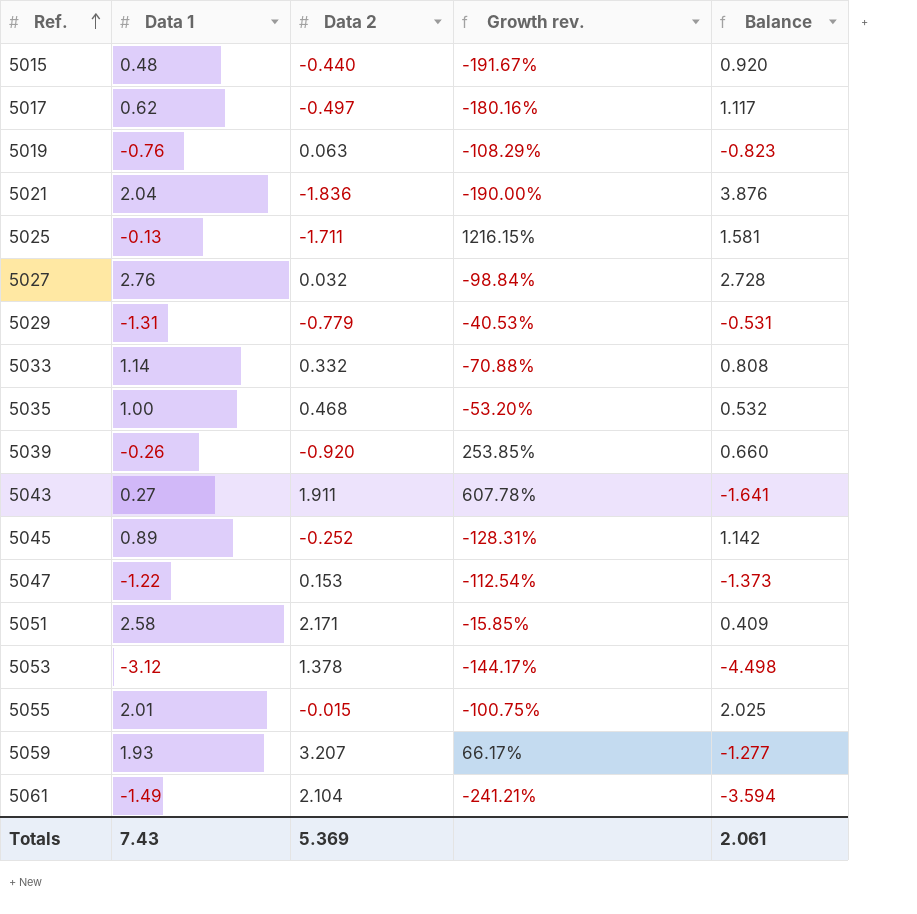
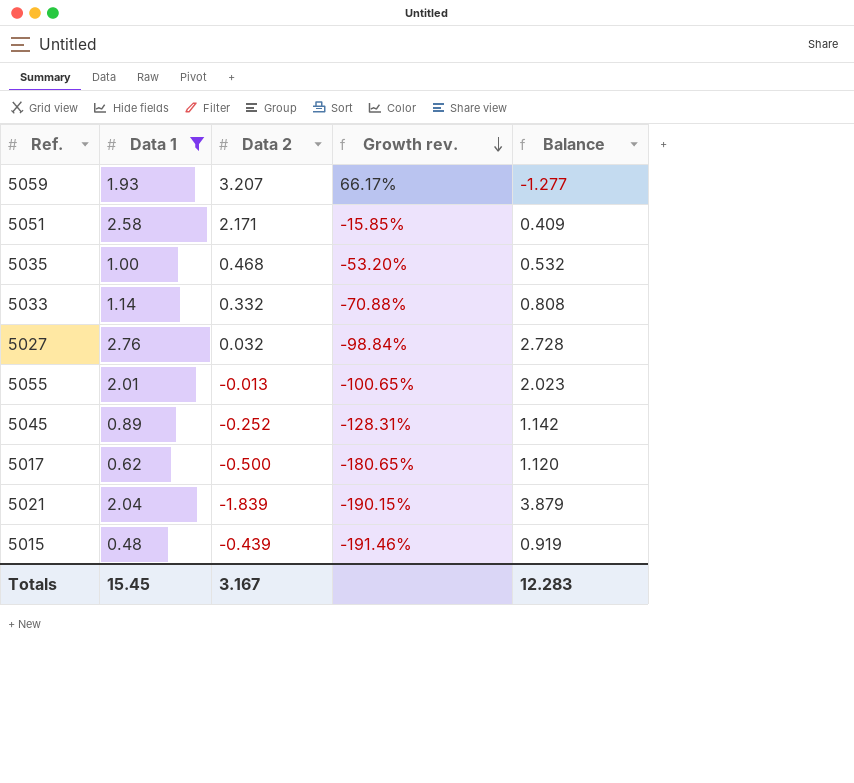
filter: none -> Data 1 >= 0.48
row order: Ref. ascending -> Growth rev. descending
5055 | Data 2: -0.015 -> -0.013
5055 | Growth rev.: -100.75% -> -100.65%
5055 | Balance: 2.025 -> 2.023
5017 | Data 2: -0.497 -> -0.500
5017 | Growth rev.: -180.16% -> -180.65%
5017 | Balance: 1.117 -> 1.120
5021 | Data 2: -1.836 -> -1.839
5021 | Growth rev.: -190.00% -> -190.15%
5021 | Balance: 3.876 -> 3.879
5015 | Data 2: -0.440 -> -0.439
5015 | Growth rev.: -191.67% -> -191.46%
5015 | Balance: 0.920 -> 0.919
Totals | Data 1: 7.43 -> 15.45
Totals | Data 2: 5.369 -> 3.167
Totals | Balance: 2.061 -> 12.283

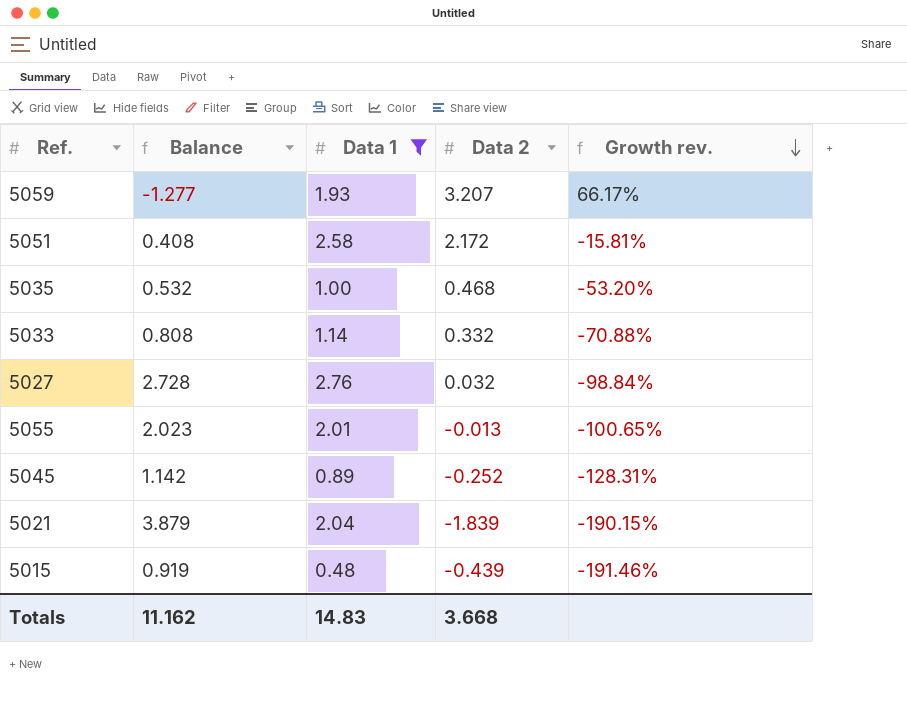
column Balance | position: 5 -> 2
row 5017: 0.62 | -0.500 | -180.65% | 1.120 -> none
5051 | Balance: 0.409 -> 0.408
5051 | Data 2: 2.171 -> 2.172
5051 | Growth rev.: -15.85% -> -15.81%
Totals | Balance: 12.283 -> 11.162
Totals | Data 1: 15.45 -> 14.83
Totals | Data 2: 3.167 -> 3.668

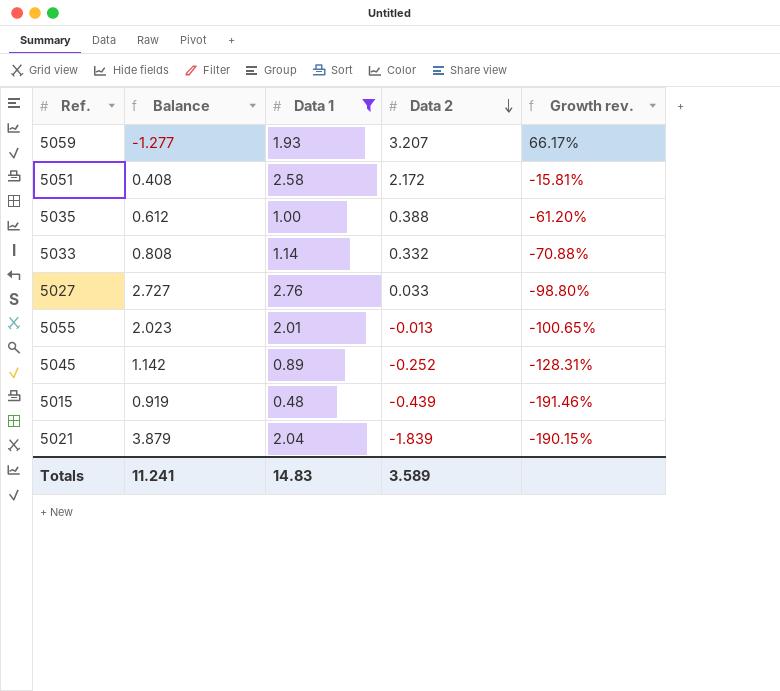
row order: Growth rev. descending -> Data 2 descending
5035 | Balance: 0.532 -> 0.612
5035 | Data 2: 0.468 -> 0.388
5035 | Growth rev.: -53.20% -> -61.20%
5027 | Balance: 2.728 -> 2.727
5027 | Data 2: 0.032 -> 0.033
5027 | Growth rev.: -98.84% -> -98.80%
Totals | Balance: 11.162 -> 11.241
Totals | Data 2: 3.668 -> 3.589

